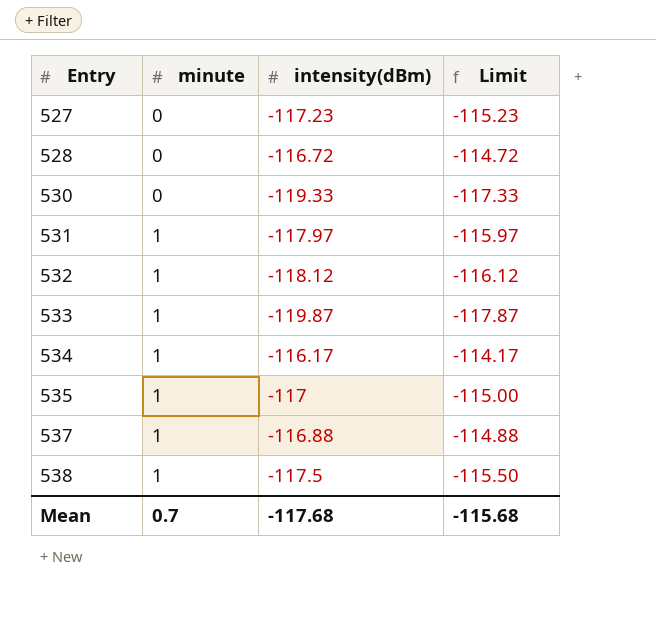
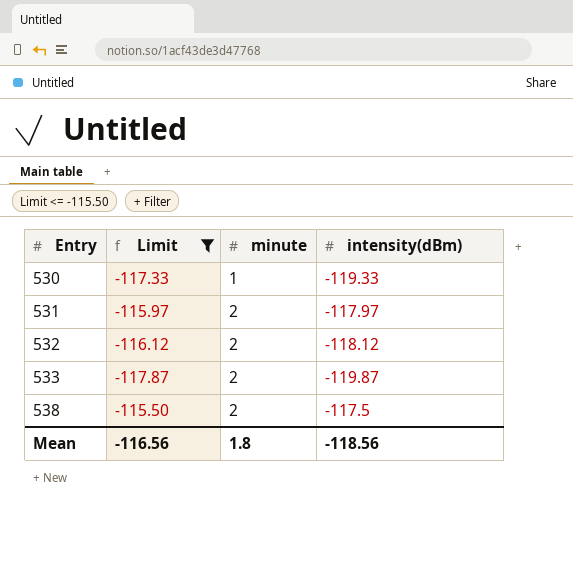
filter: none -> Limit <= -115.50
column Limit | position: 4 -> 2
530 | minute: 0 -> 1
531 | minute: 1 -> 2
532 | minute: 1 -> 2
533 | minute: 1 -> 2
538 | minute: 1 -> 2
Mean | Limit: -115.68 -> -116.56
Mean | minute: 0.7 -> 1.8
Mean | intensity(dBm): -117.68 -> -118.56

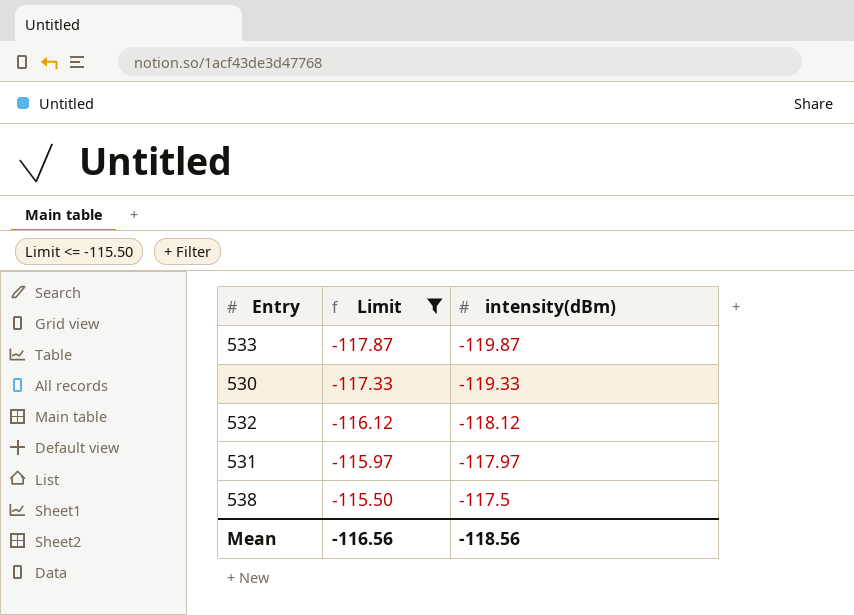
row order: Entry ascending -> Limit ascending
column minute | position: 3 -> none

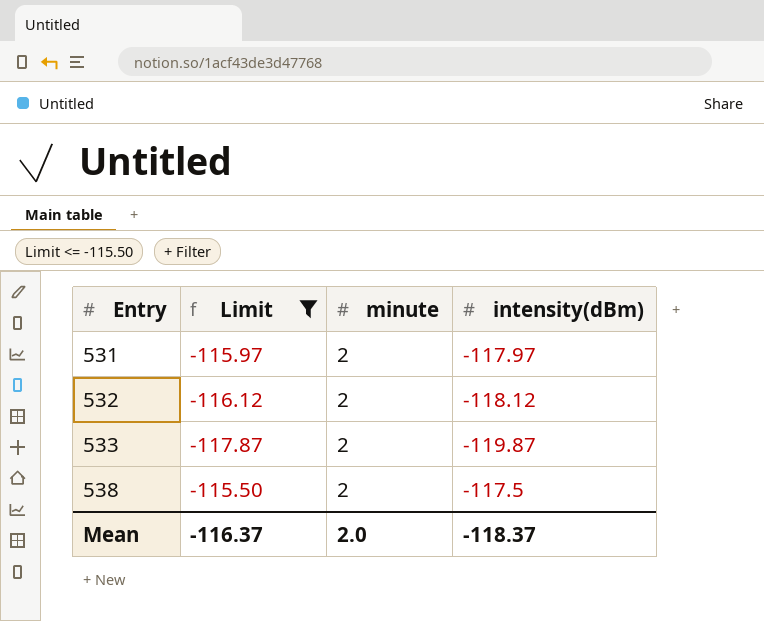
row order: Limit ascending -> Entry ascending
column minute | position: none -> 3
row 530: -117.33 | -119.33 -> none
Mean | Limit: -116.56 -> -116.37
Mean | intensity(dBm): -118.56 -> -118.37

